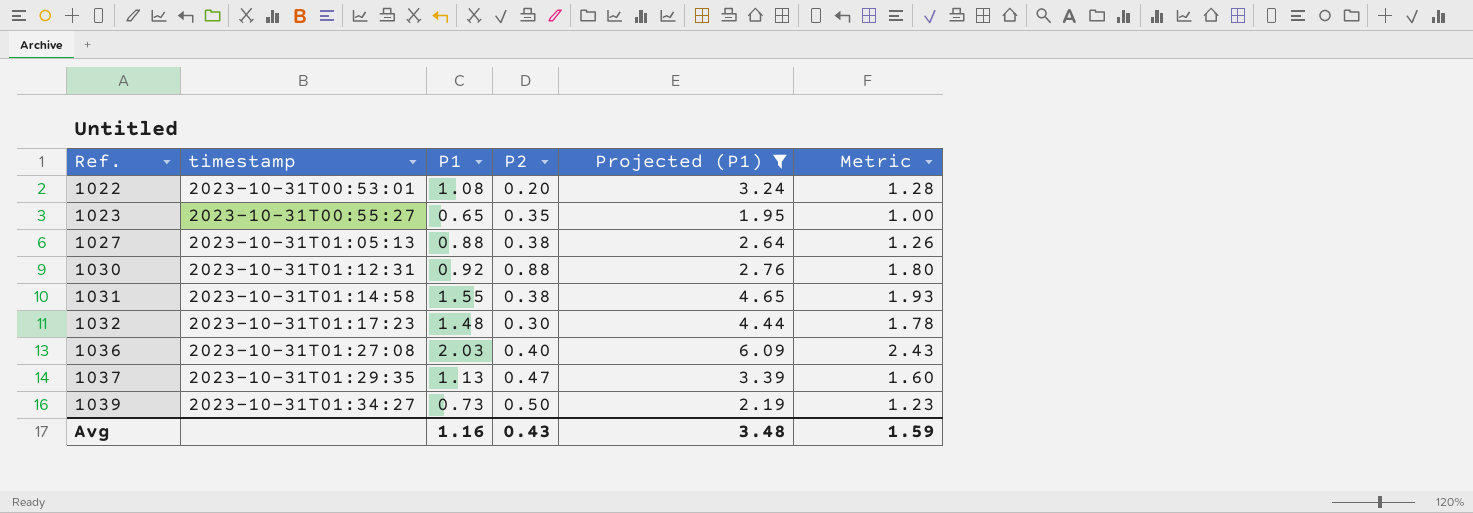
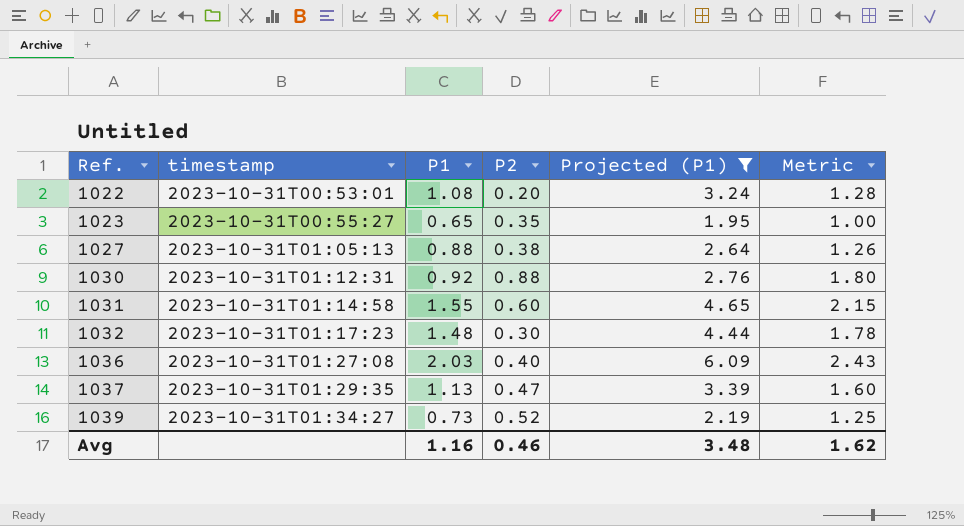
1031 | P2: 0.38 -> 0.60
1031 | Metric: 1.93 -> 2.15
1039 | P2: 0.50 -> 0.52
1039 | Metric: 1.23 -> 1.25
Avg | P2: 0.43 -> 0.46
Avg | Metric: 1.59 -> 1.62

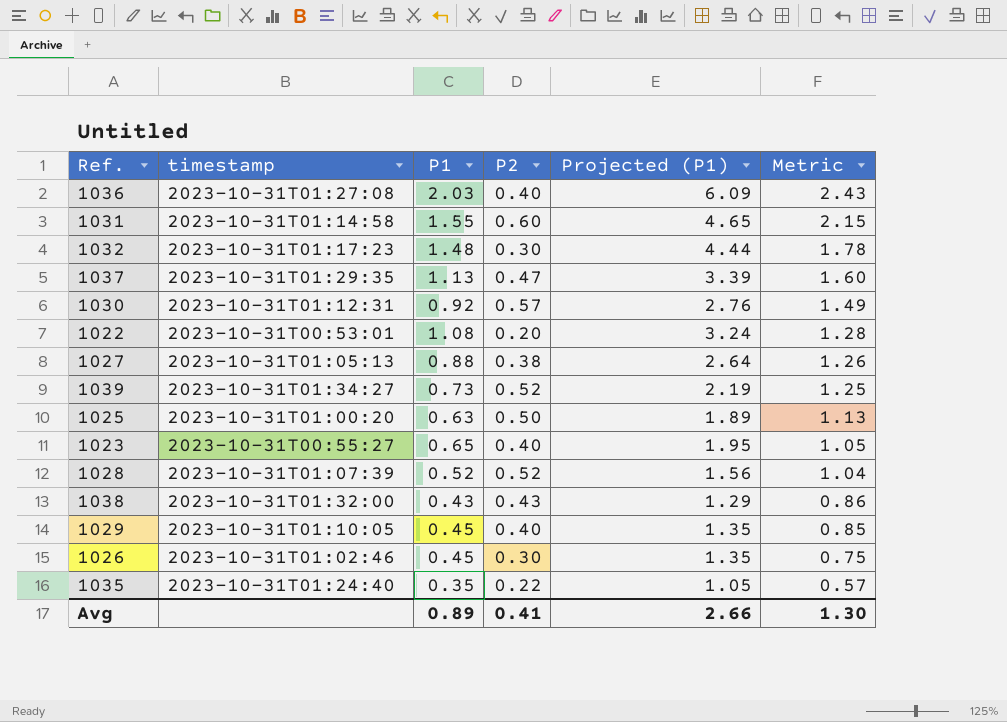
filter: Projected (P1) >= 1.95 -> none
row order: Ref. ascending -> Metric descending
1030 | P2: 0.88 -> 0.57
1030 | Metric: 1.80 -> 1.49
1023 | P2: 0.35 -> 0.40
1023 | Metric: 1.00 -> 1.05
Avg | P1: 1.16 -> 0.89
Avg | P2: 0.46 -> 0.41
Avg | Projected (P1): 3.48 -> 2.66
Avg | Metric: 1.62 -> 1.30

